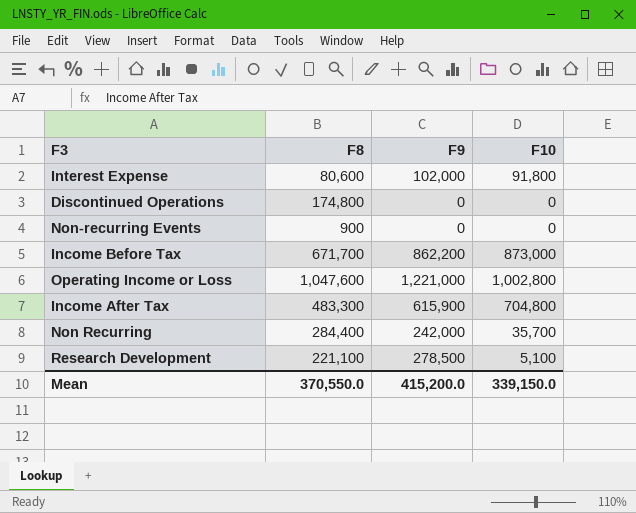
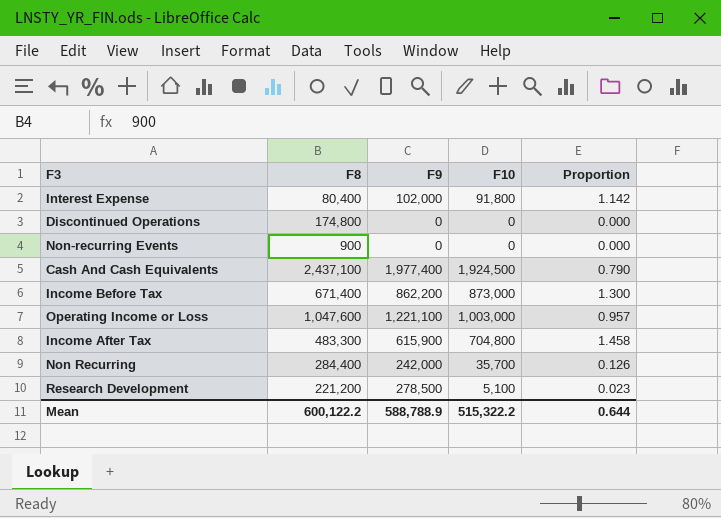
column Proportion | formula: none -> [F10] / [F8]
Interest Expense | F8: 80,600 -> 80,400
row Cash And Cash Equivalents: none -> 2,437,100 | 1,977,400 | 1,924,500 | 0.790
Income Before Tax | F8: 671,700 -> 671,400
Operating Income or Loss | F9: 1,221,000 -> 1,221,100
Operating Income or Loss | F10: 1,002,800 -> 1,003,000
Research Development | F8: 221,100 -> 221,200
Mean | F8: 370,550.0 -> 600,122.2
Mean | F9: 415,200.0 -> 588,788.9
Mean | F10: 339,150.0 -> 515,322.2

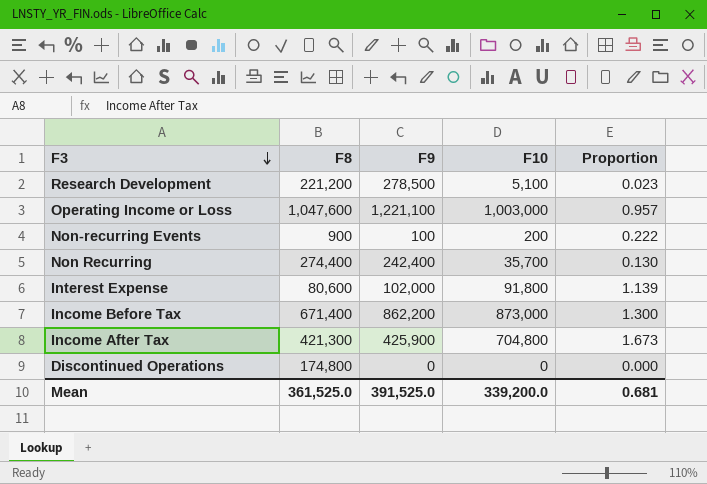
row order: none -> F3 descending
row Cash And Cash Equivalents: 2,437,100 | 1,977,400 | 1,924,500 | 0.790 -> none
Non-recurring Events | F9: 0 -> 100
Non-recurring Events | F10: 0 -> 200
Non-recurring Events | Proportion: 0.000 -> 0.222
Non Recurring | F8: 284,400 -> 274,400
Non Recurring | F9: 242,000 -> 242,400
Non Recurring | Proportion: 0.126 -> 0.130
Interest Expense | F8: 80,400 -> 80,600
Interest Expense | Proportion: 1.142 -> 1.139
Income After Tax | F8: 483,300 -> 421,300
Income After Tax | F9: 615,900 -> 425,900
Income After Tax | Proportion: 1.458 -> 1.673
Mean | F8: 600,122.2 -> 361,525.0
Mean | F9: 588,788.9 -> 391,525.0
Mean | F10: 515,322.2 -> 339,200.0
Mean | Proportion: 0.644 -> 0.681

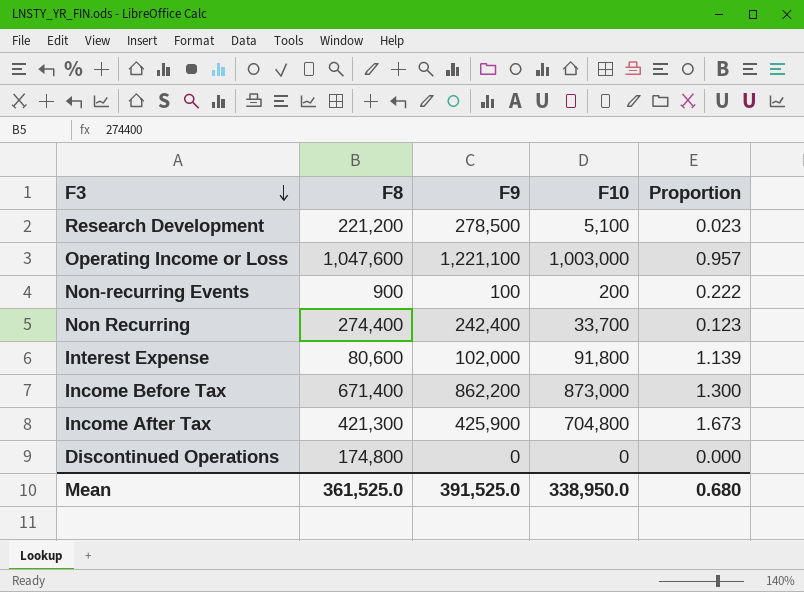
Non Recurring | F10: 35,700 -> 33,700
Non Recurring | Proportion: 0.130 -> 0.123
Mean | F10: 339,200.0 -> 338,950.0
Mean | Proportion: 0.681 -> 0.680

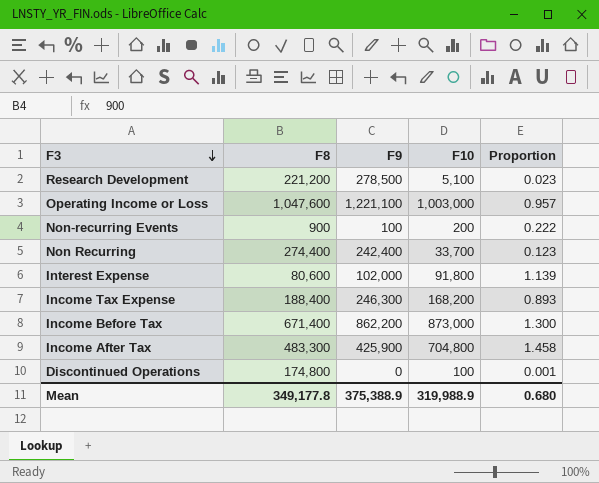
row Income Tax Expense: none -> 188,400 | 246,300 | 168,200 | 0.893
Income After Tax | F8: 421,300 -> 483,300
Income After Tax | Proportion: 1.673 -> 1.458
Discontinued Operations | F10: 0 -> 100
Discontinued Operations | Proportion: 0.000 -> 0.001
Mean | F8: 361,525.0 -> 349,177.8
Mean | F9: 391,525.0 -> 375,388.9
Mean | F10: 338,950.0 -> 319,988.9

